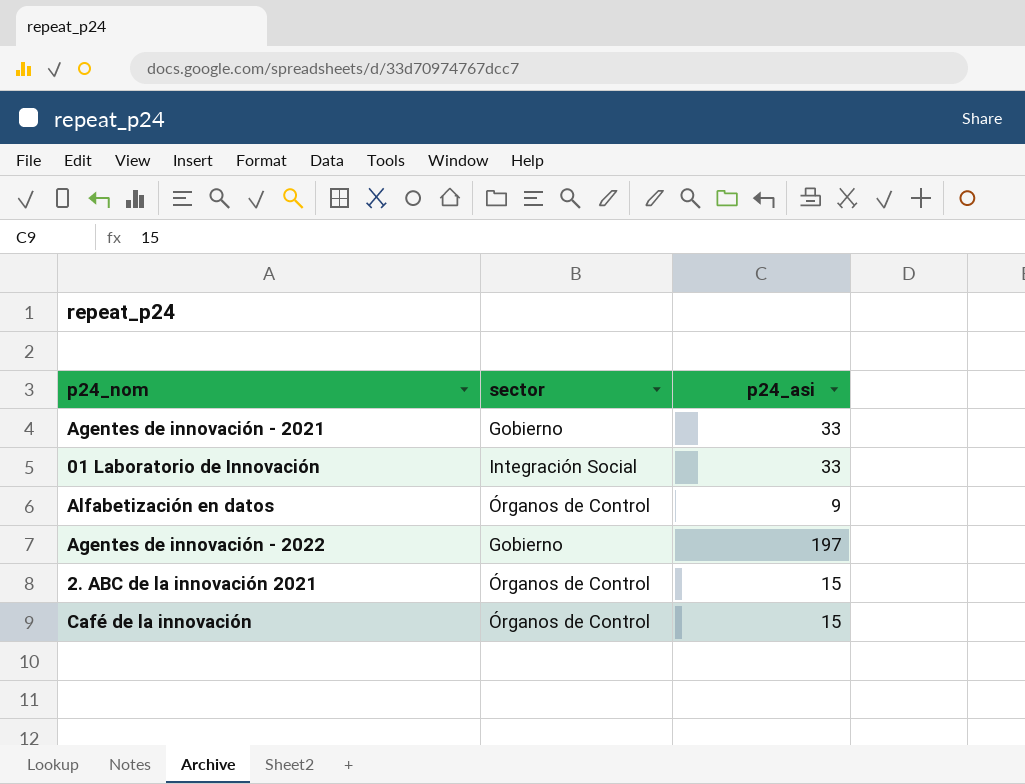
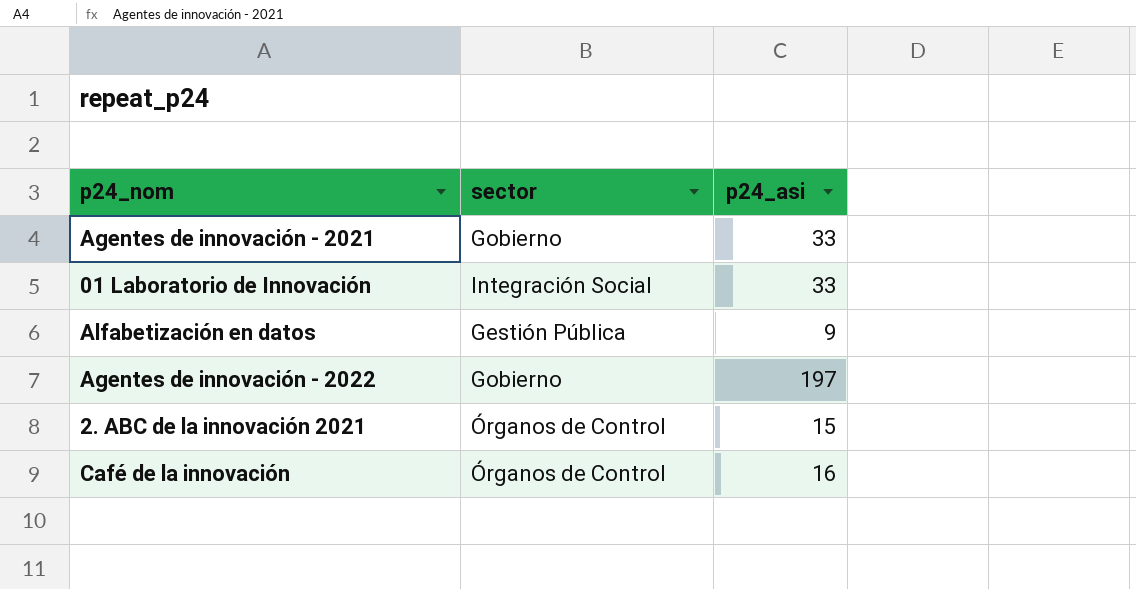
Alfabetización en datos | sector: Órganos de Control -> Gestión Pública
Café de la innovación | p24_asi: 15 -> 16

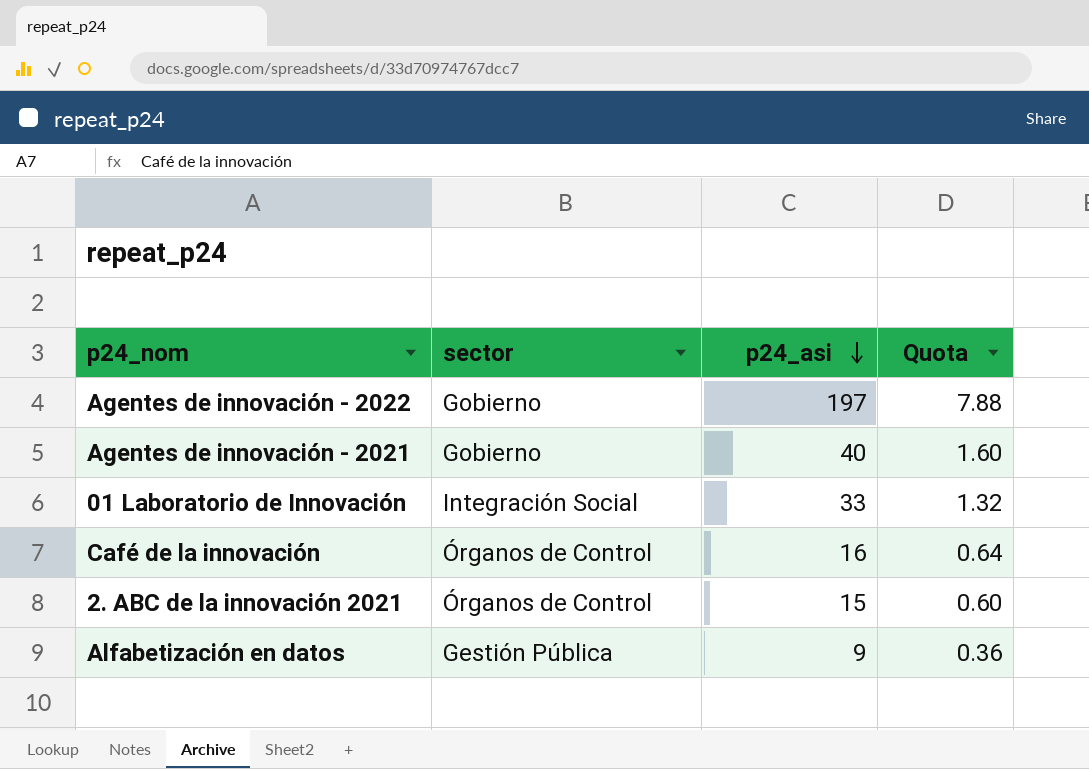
row order: none -> p24_asi descending
column Quota | formula: none -> [p24_asi] * 0.04
Agentes de innovación - 2021 | p24_asi: 33 -> 40

